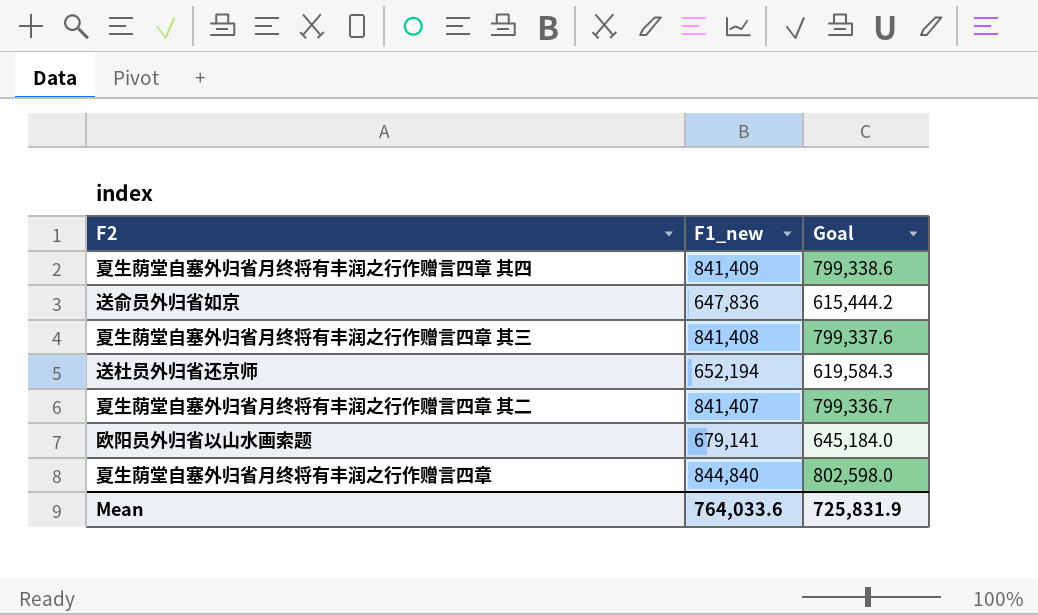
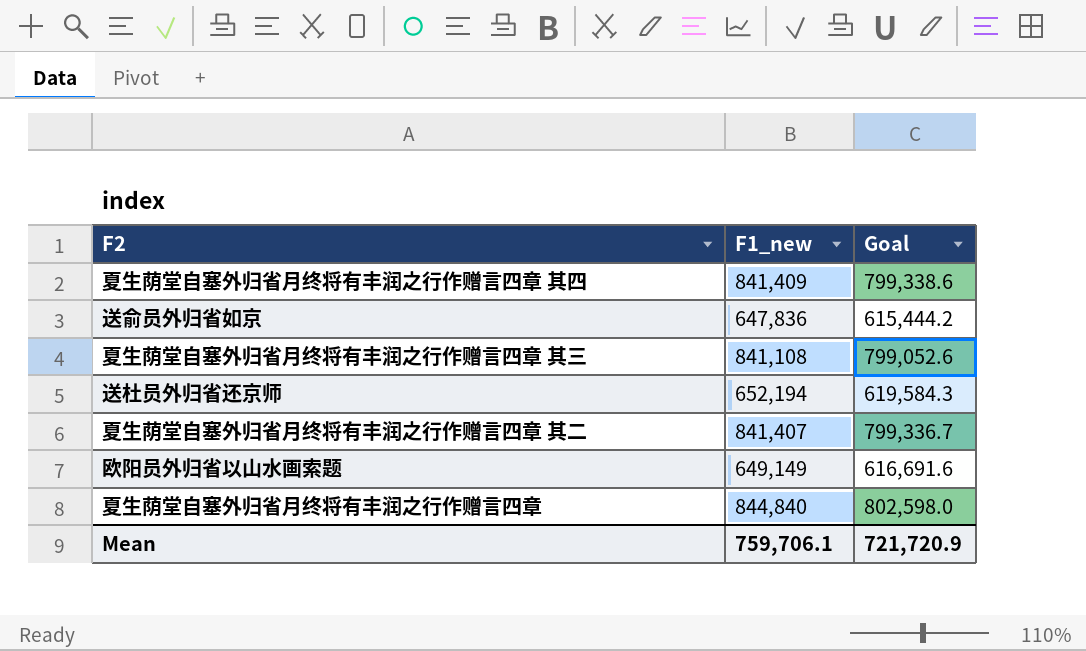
夏生荫堂自塞外归省月终将有丰润之行作赠言四章 其三 | F1_new: 841,408 -> 841,108
夏生荫堂自塞外归省月终将有丰润之行作赠言四章 其三 | Goal: 799,337.6 -> 799,052.6
欧阳员外归省以山水画索题 | F1_new: 679,141 -> 649,149
欧阳员外归省以山水画索题 | Goal: 645,184.0 -> 616,691.6
Mean | F1_new: 764,033.6 -> 759,706.1
Mean | Goal: 725,831.9 -> 721,720.9

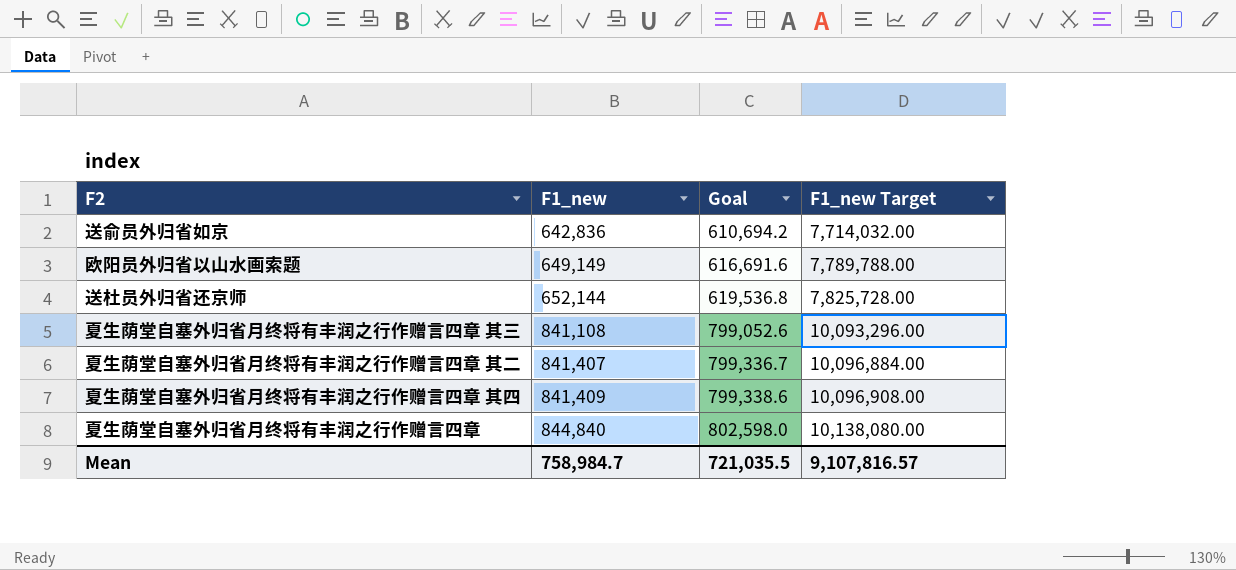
row order: none -> F1_new ascending
column F1_new Target | formula: none -> [F1_new] * 12
送俞员外归省如京 | F1_new: 647,836 -> 642,836
送俞员外归省如京 | Goal: 615,444.2 -> 610,694.2
送杜员外归省还京师 | F1_new: 652,194 -> 652,144
送杜员外归省还京师 | Goal: 619,584.3 -> 619,536.8
Mean | F1_new: 759,706.1 -> 758,984.7
Mean | Goal: 721,720.9 -> 721,035.5

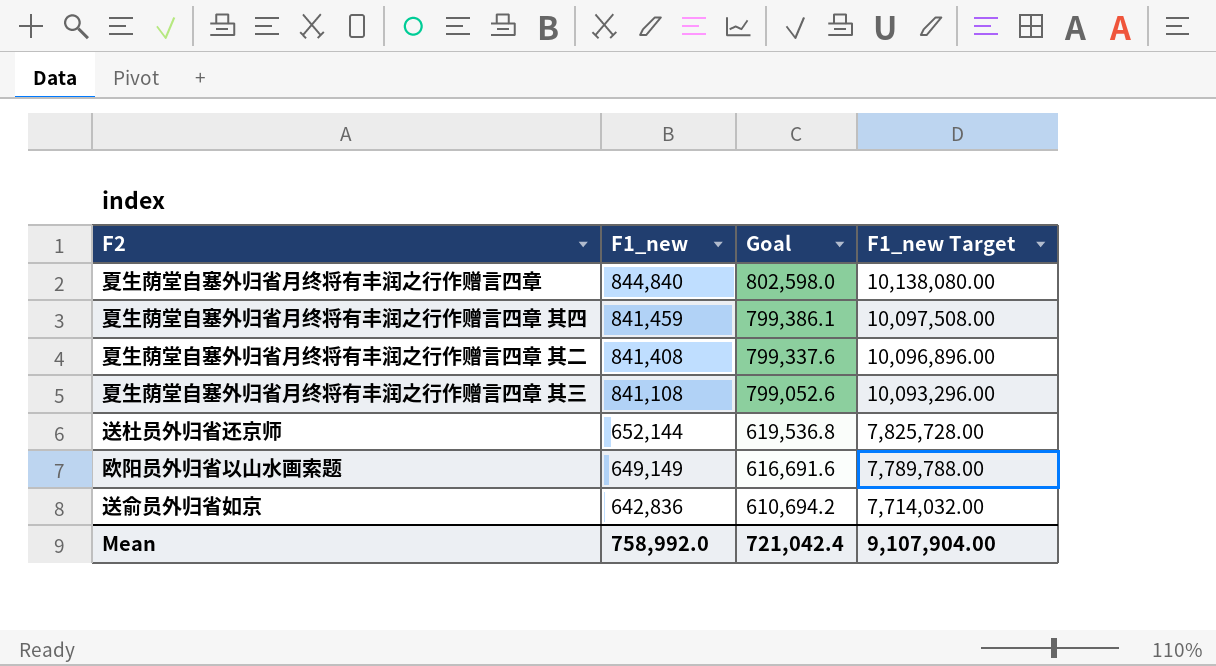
row order: F1_new ascending -> F1_new descending
夏生荫堂自塞外归省月终将有丰润之行作赠言四章 其四 | F1_new: 841,409 -> 841,459
夏生荫堂自塞外归省月终将有丰润之行作赠言四章 其四 | Goal: 799,338.6 -> 799,386.1
夏生荫堂自塞外归省月终将有丰润之行作赠言四章 其四 | F1_new Target: 10,096,908.00 -> 10,097,508.00
夏生荫堂自塞外归省月终将有丰润之行作赠言四章 其二 | F1_new: 841,407 -> 841,408
夏生荫堂自塞外归省月终将有丰润之行作赠言四章 其二 | Goal: 799,336.7 -> 799,337.6
夏生荫堂自塞外归省月终将有丰润之行作赠言四章 其二 | F1_new Target: 10,096,884.00 -> 10,096,896.00
Mean | F1_new: 758,984.7 -> 758,992.0
Mean | Goal: 721,035.5 -> 721,042.4
Mean | F1_new Target: 9,107,816.57 -> 9,107,904.00

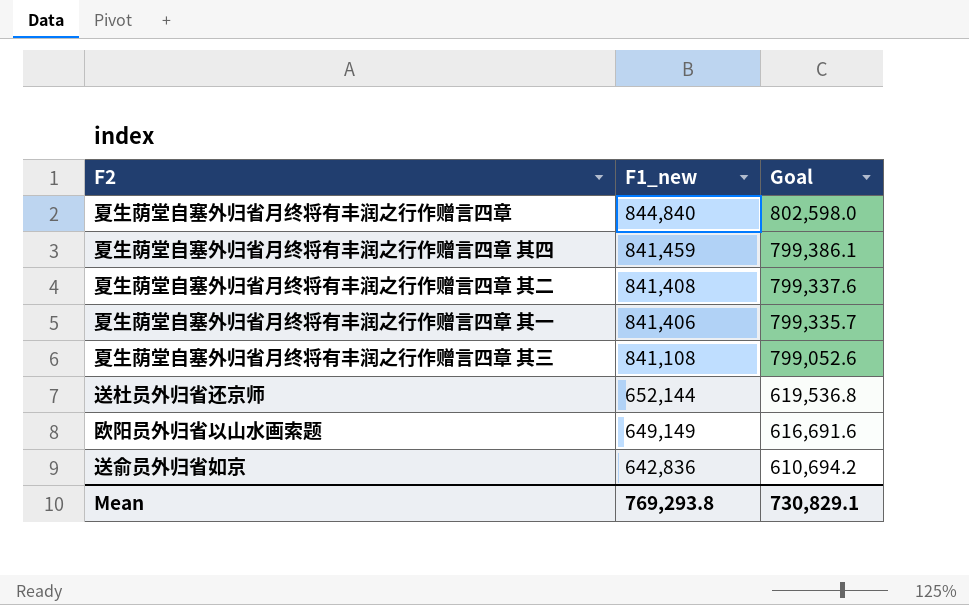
column F1_new Target | formula: [F1_new] * 12 -> none
row 夏生荫堂自塞外归省月终将有丰润之行作赠言四章 其一: none -> 841,406 | 799,335.7
Mean | F1_new: 758,992.0 -> 769,293.8
Mean | Goal: 721,042.4 -> 730,829.1

